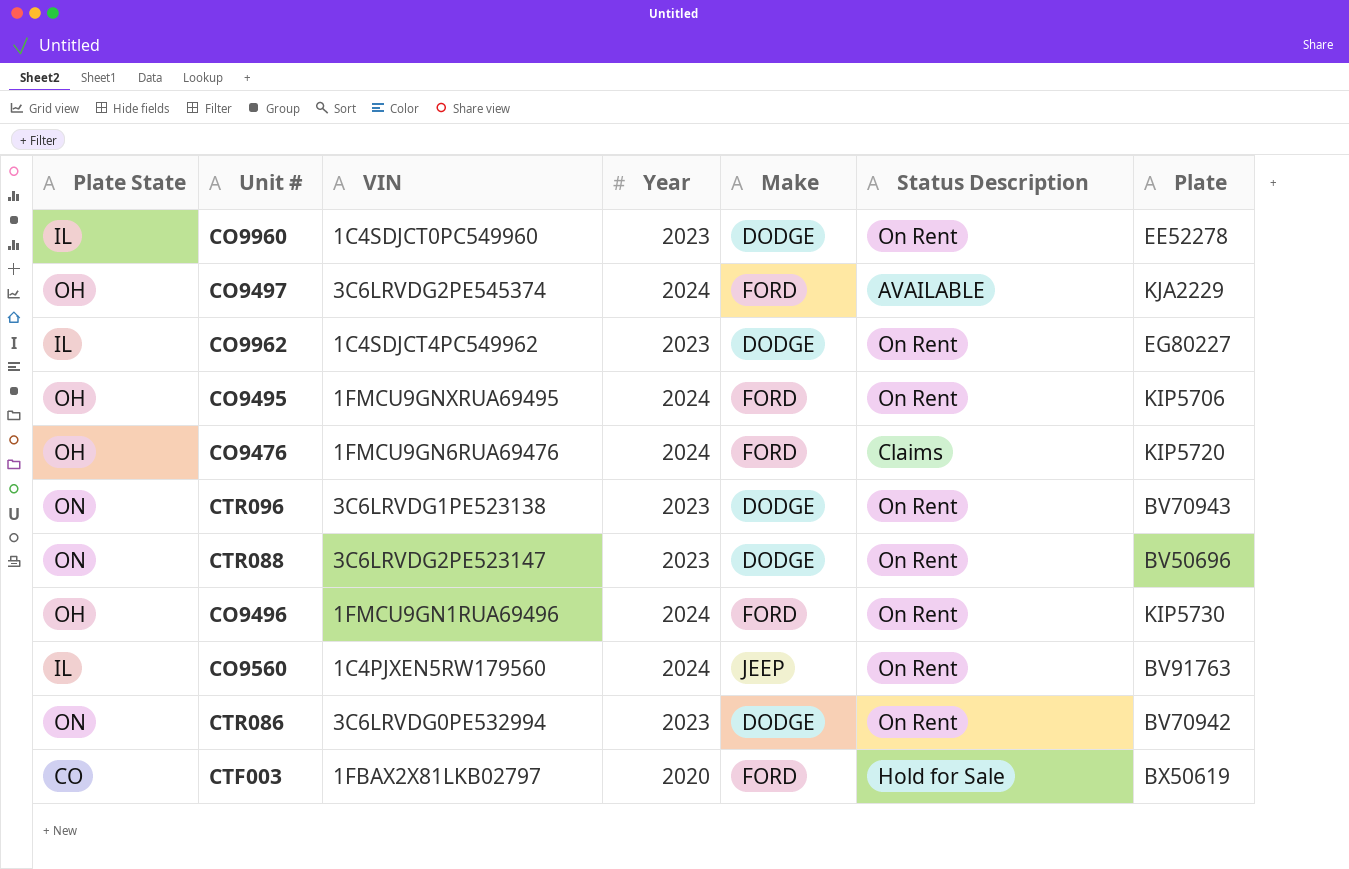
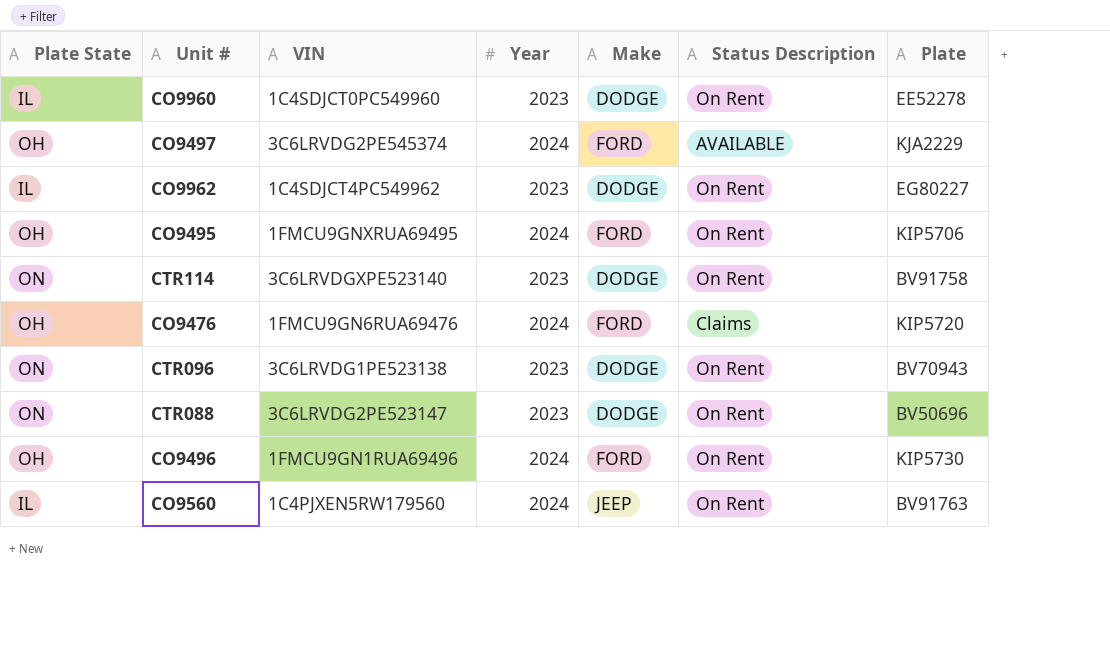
row CTR086: ON | 3C6LRVDG0PE532994 | 2023 | DODGE | On Rent | BV70942 -> none
row CTF003: CO | 1FBAX2X81LKB02797 | 2020 | FORD | Hold for Sale | BX50619 -> none
row CTR114: none -> ON | 3C6LRVDGXPE523140 | 2023 | DODGE | On Rent | BV91758

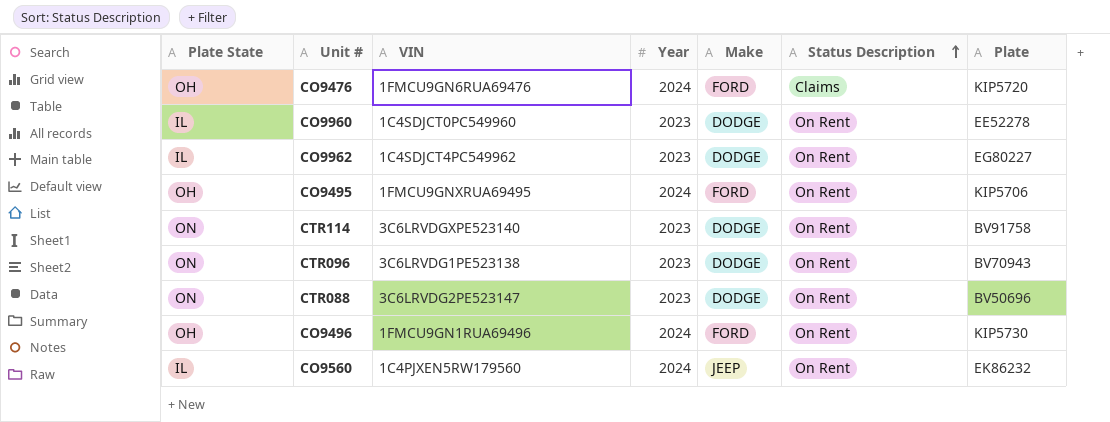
row order: none -> Status Description ascending
row CO9497: OH | 3C6LRVDG2PE545374 | 2024 | FORD | AVAILABLE | KJA2229 -> none
CO9560 | Plate: BV91763 -> EK86232

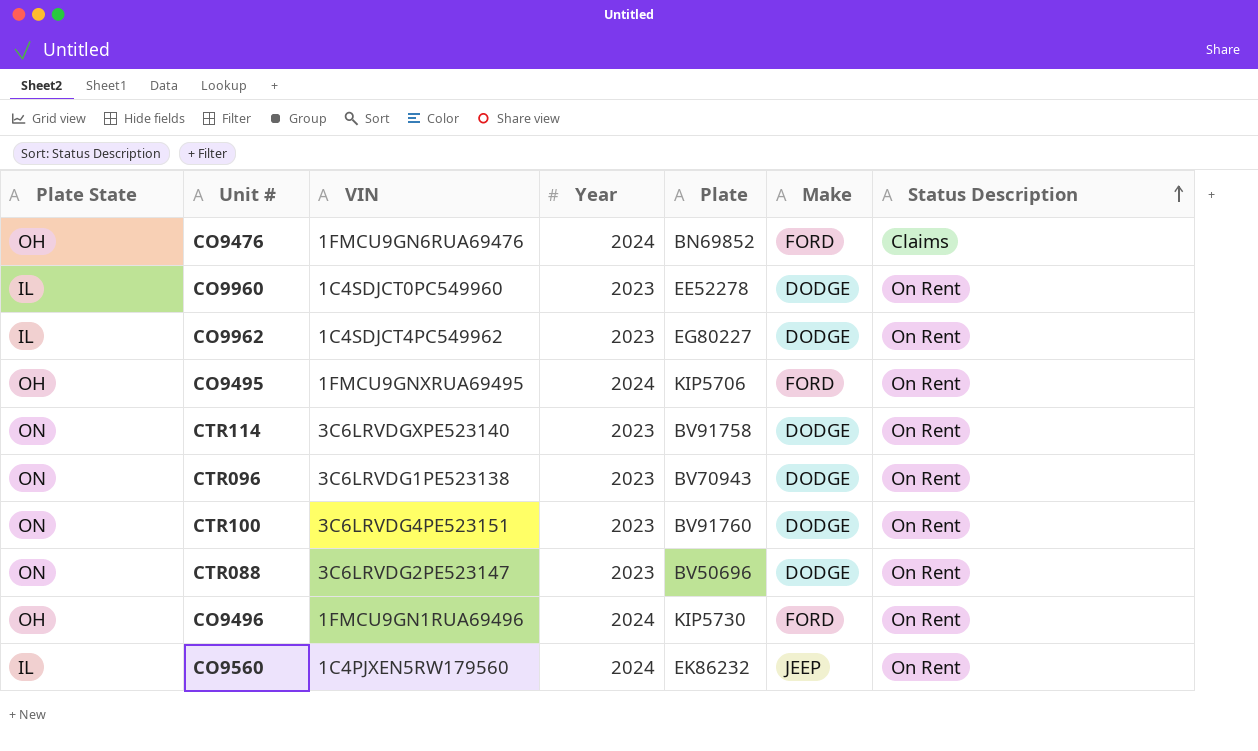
column Plate | position: 7 -> 5
CO9476 | Plate: KIP5720 -> BN69852
row CTR100: none -> ON | 3C6LRVDG4PE523151 | 2023 | BV91760 | DODGE | On Rent

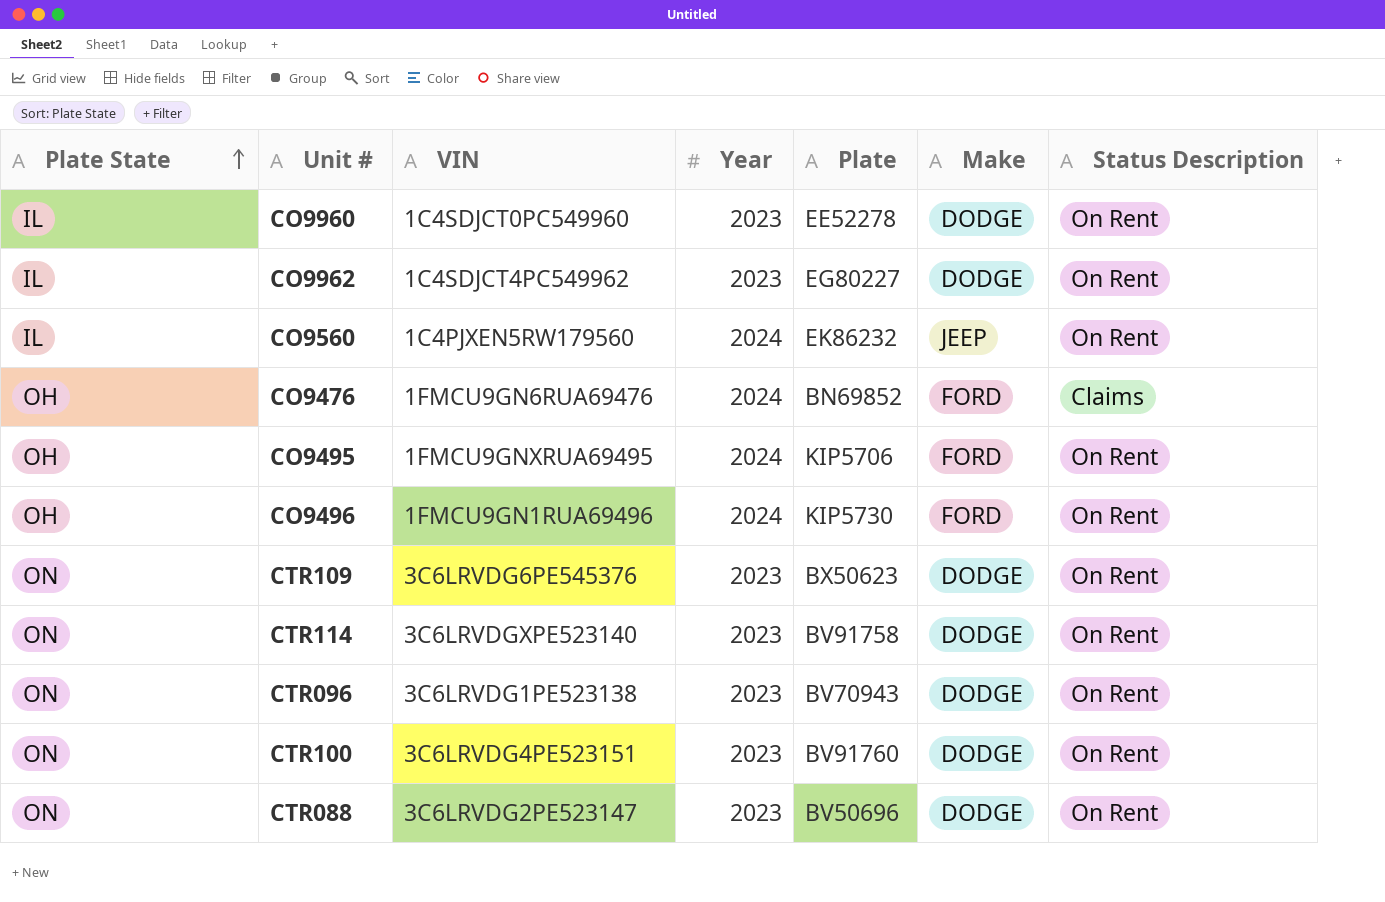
row order: Status Description ascending -> Plate State ascending
row CTR109: none -> ON | 3C6LRVDG6PE545376 | 2023 | BX50623 | DODGE | On Rent

